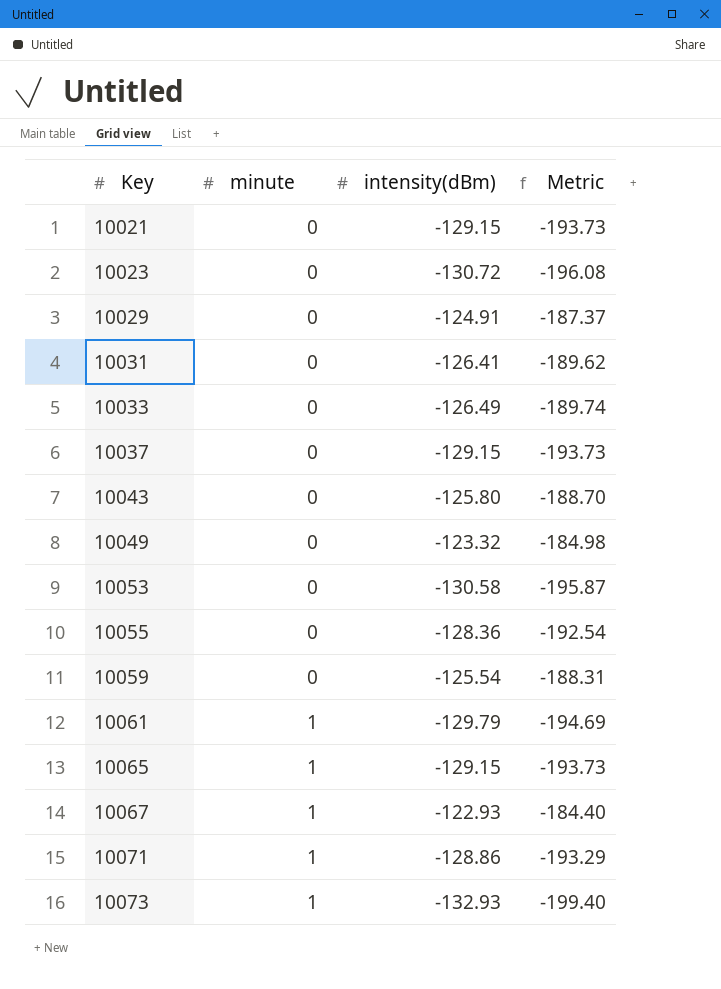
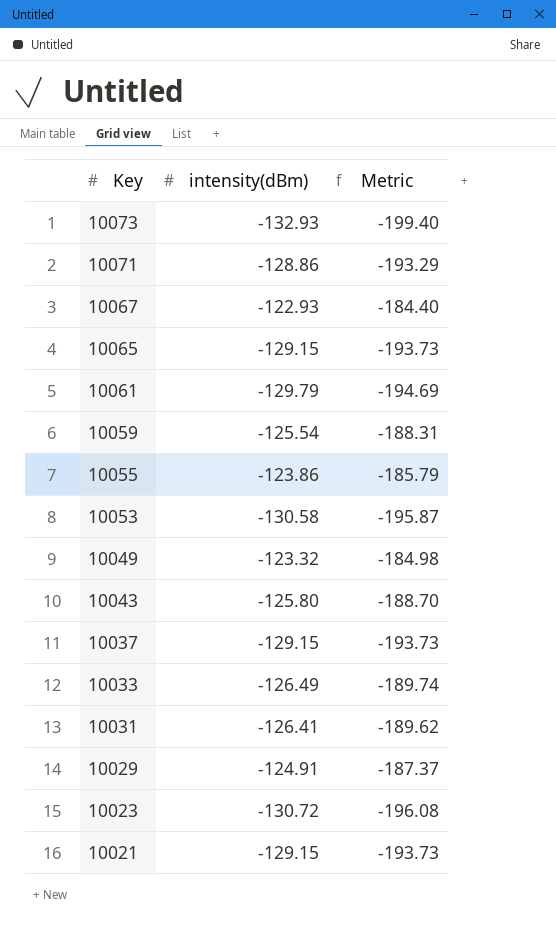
row order: Key ascending -> Key descending
column minute | position: 2 -> none
10055 | intensity(dBm): -128.36 -> -123.86
10055 | Metric: -192.54 -> -185.79

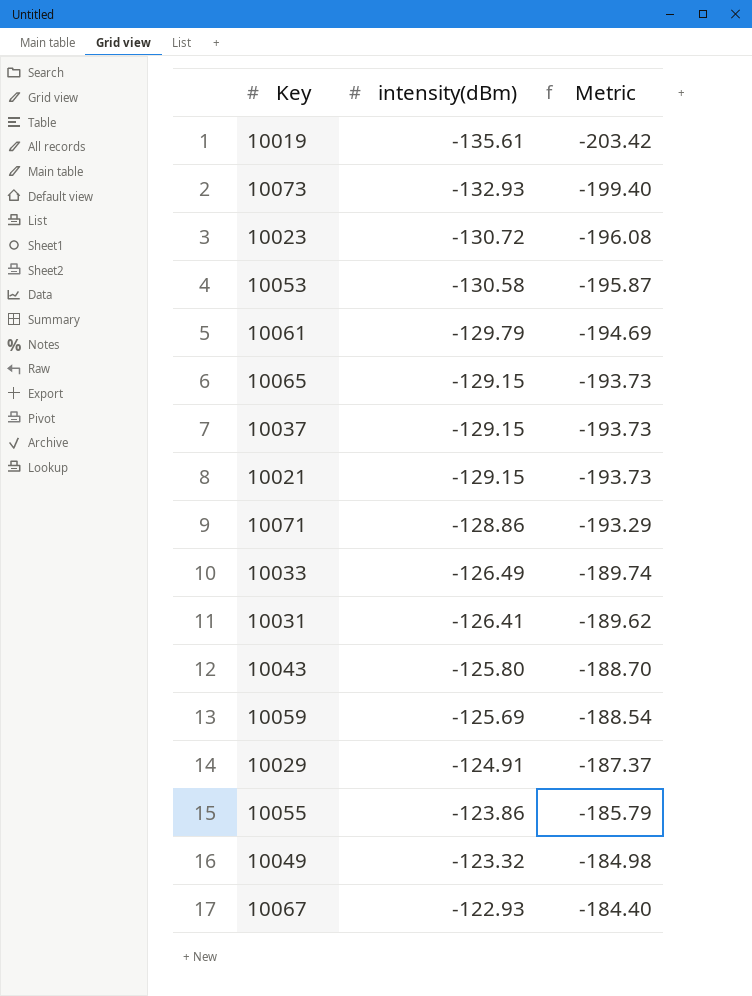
row order: Key descending -> intensity(dBm) ascending
row 10019: none -> -135.61 | -203.42
10059 | intensity(dBm): -125.54 -> -125.69
10059 | Metric: -188.31 -> -188.54

